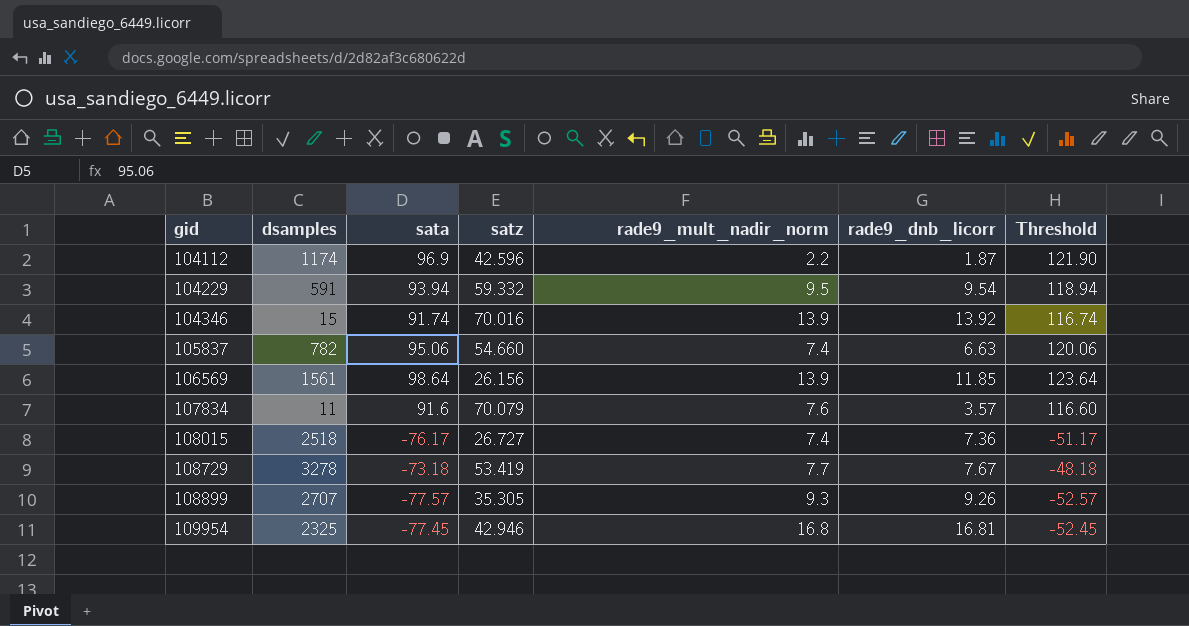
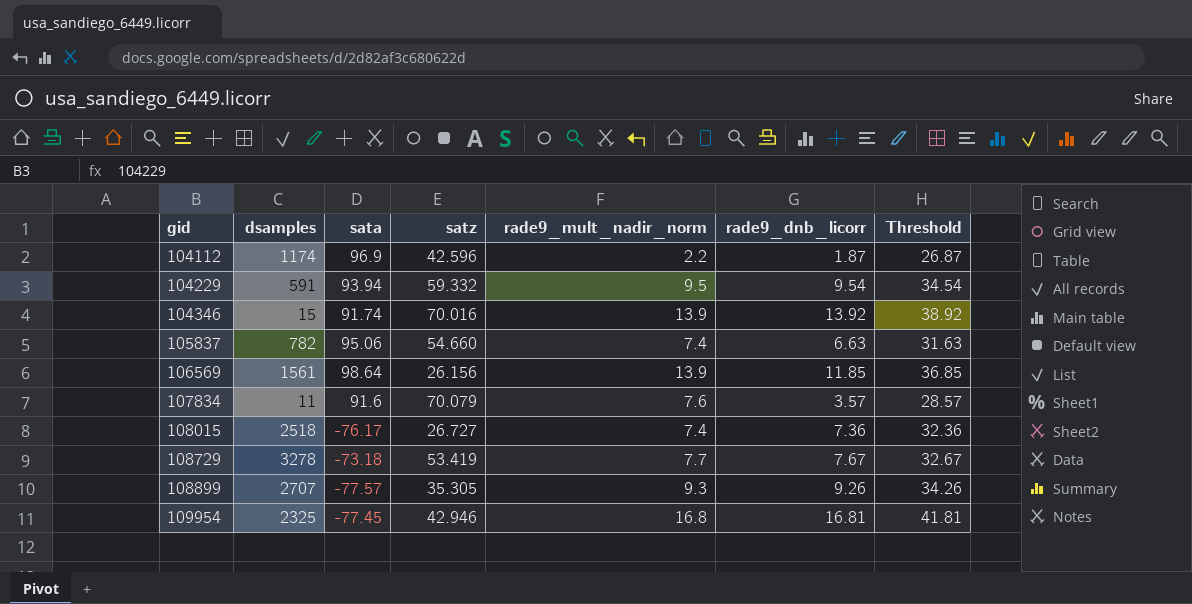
column Threshold | formula: [sata] + 25 -> [rade9_dnb_licorr] + 25

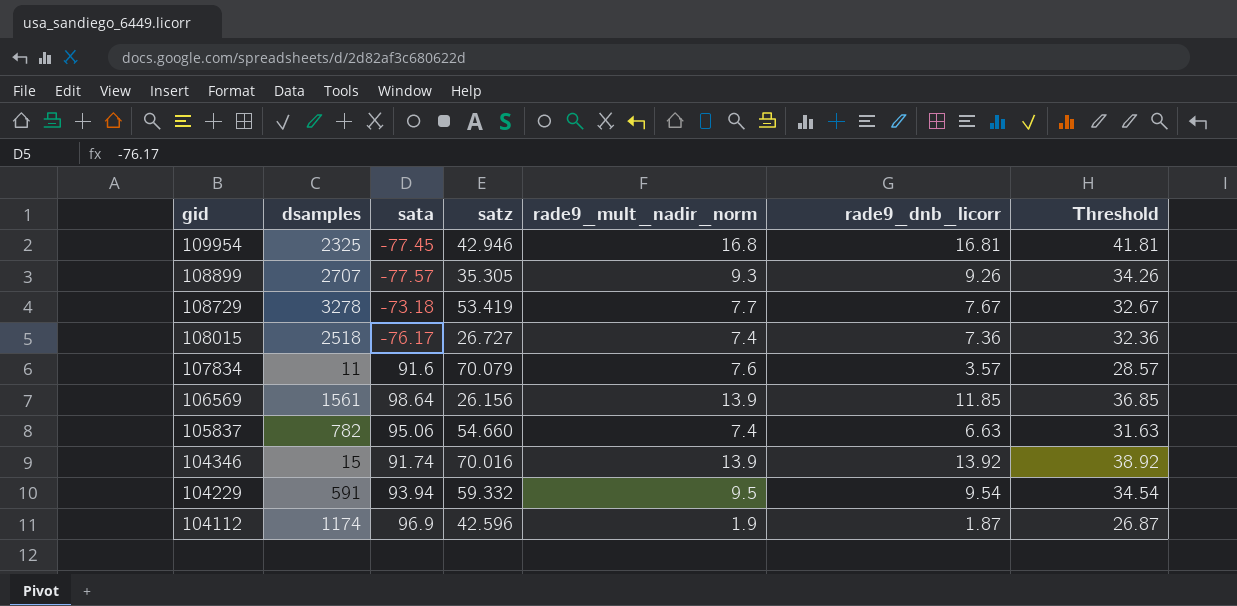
row order: gid ascending -> gid descending
104112 | rade9_mult_nadir_norm: 2.2 -> 1.9

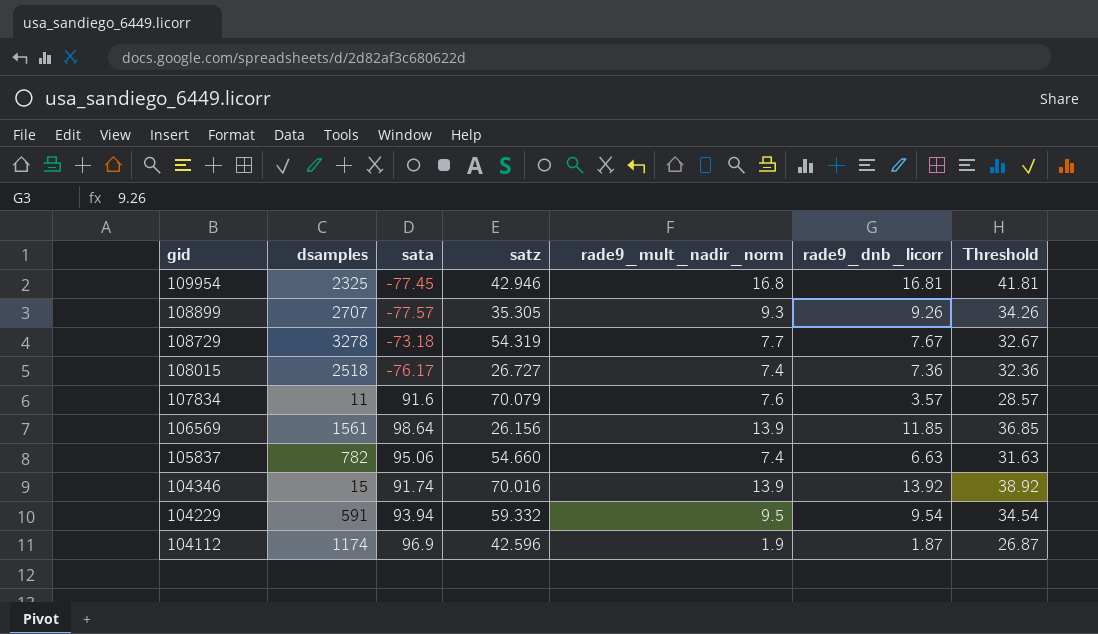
108729 | satz: 53.419 -> 54.319

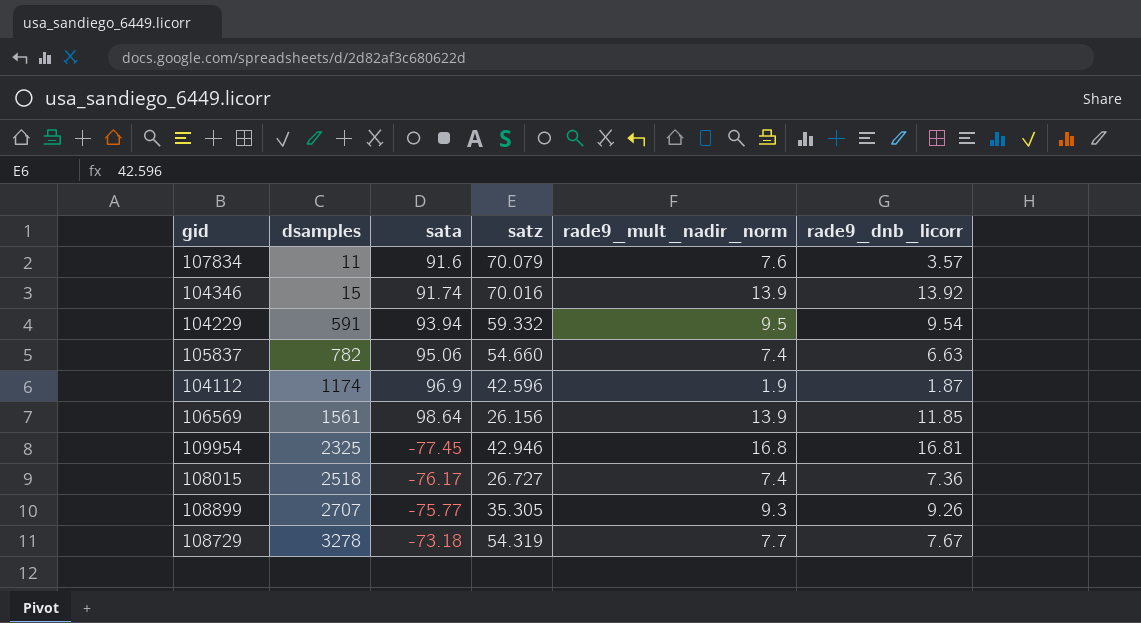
row order: gid descending -> dsamples ascending
column Threshold | formula: [rade9_dnb_licorr] + 25 -> none
108899 | sata: -77.57 -> -75.77

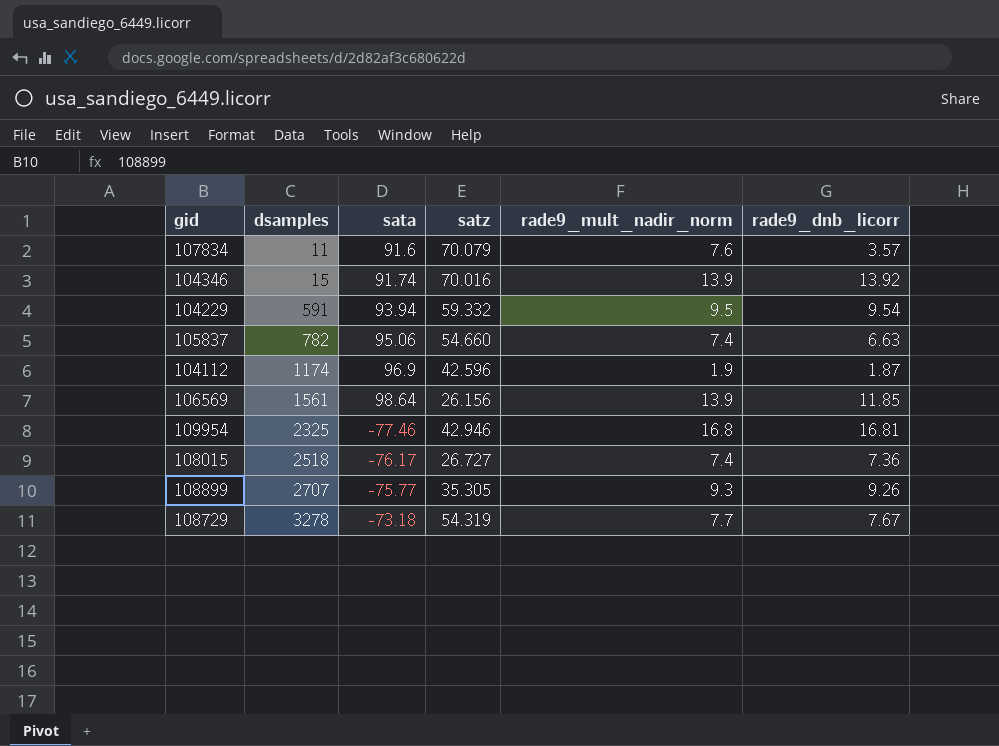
109954 | sata: -77.45 -> -77.46

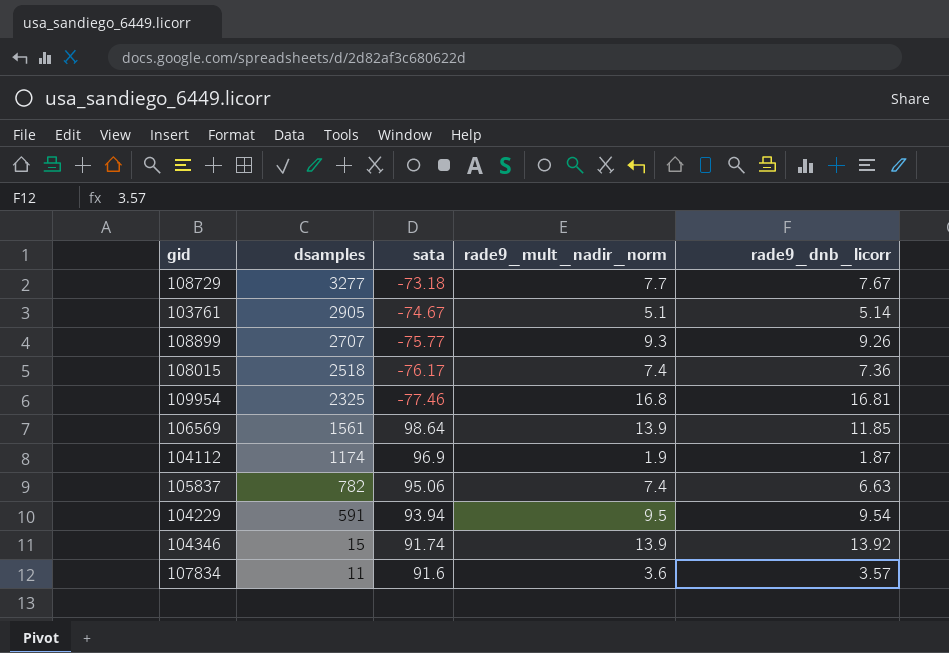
row order: dsamples ascending -> dsamples descending
column satz | position: 4 -> none
108729 | dsamples: 3278 -> 3277
row 103761: none -> 2905 | -74.67 | 5.1 | 5.14
107834 | rade9_mult_nadir_norm: 7.6 -> 3.6

